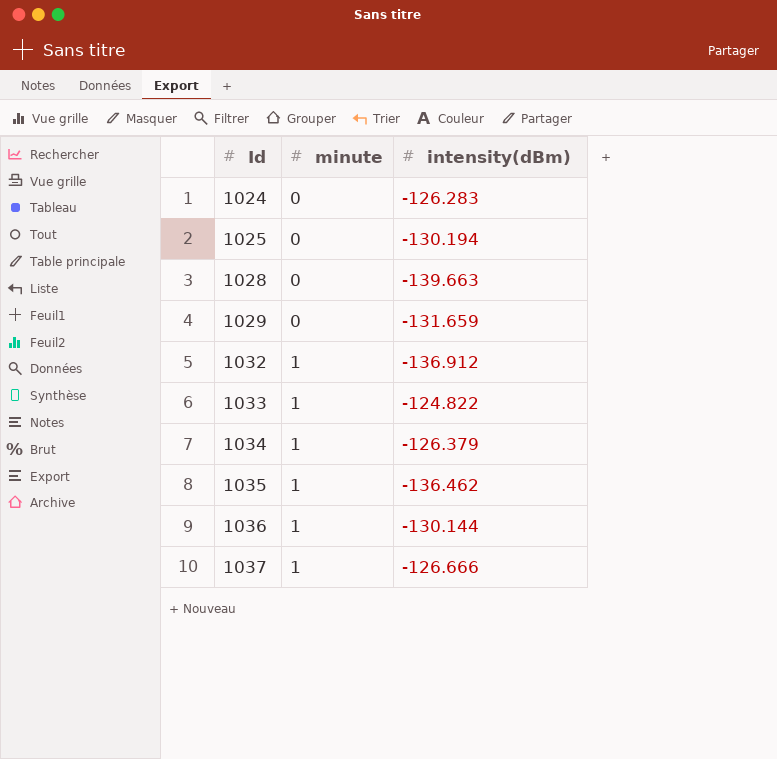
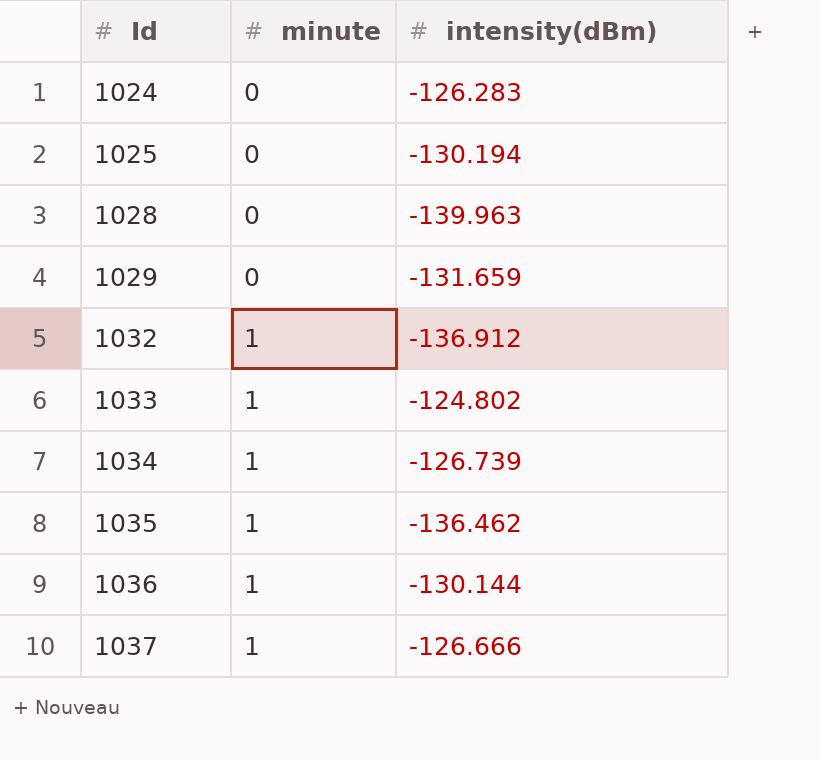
1028 | intensity(dBm): -139.663 -> -139.963
1033 | intensity(dBm): -124.822 -> -124.802
1034 | intensity(dBm): -126.379 -> -126.739

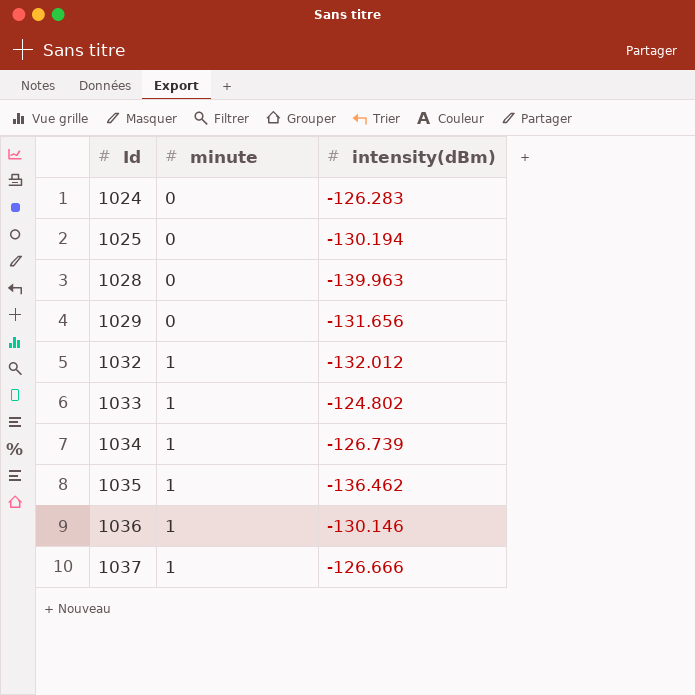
1029 | intensity(dBm): -131.659 -> -131.656
1032 | intensity(dBm): -136.912 -> -132.012
1036 | intensity(dBm): -130.144 -> -130.146

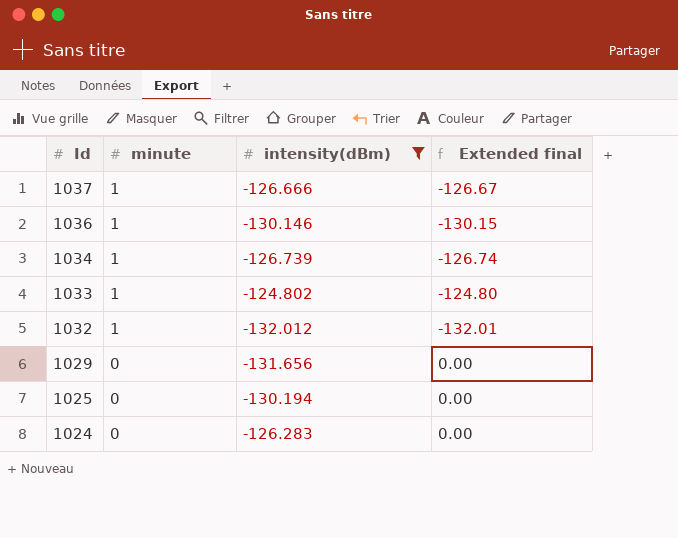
filter: none -> intensity(dBm) >= -132.012
row order: Id ascending -> Id descending
column Extended final | formula: none -> [minute] * [intensity(dBm)]

